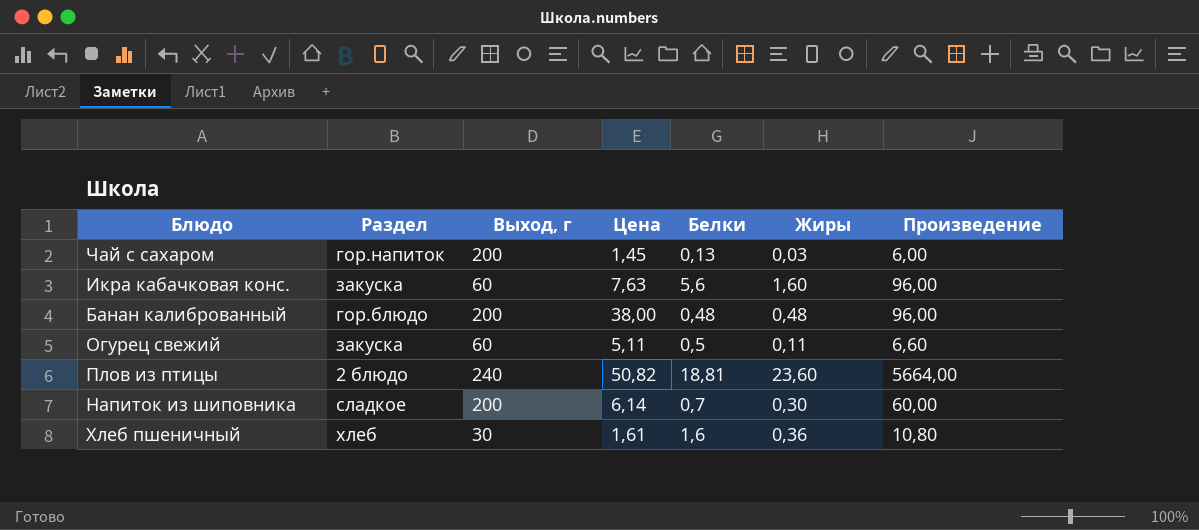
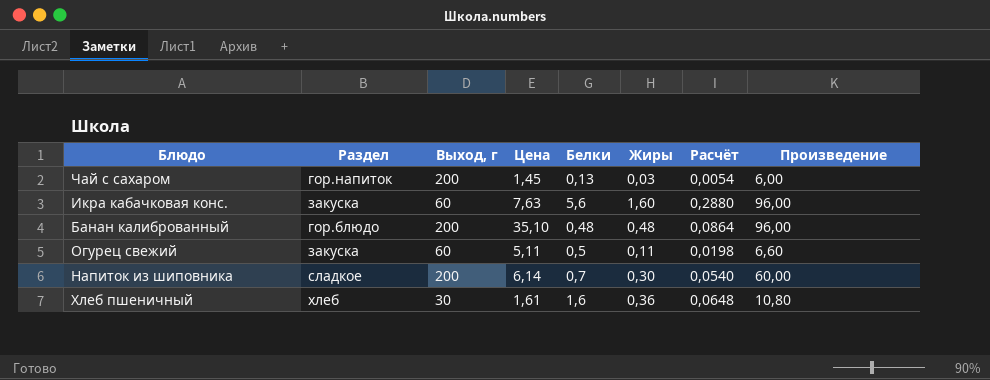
column Расчёт | formula: none -> [Жиры] * 0,18
row Плов из птицы: 2 блюдо | 240 | 50,82 | 18,81 | 23,60 | 5664,00 -> none
Банан калиброванный | Цена: 38,00 -> 35,10

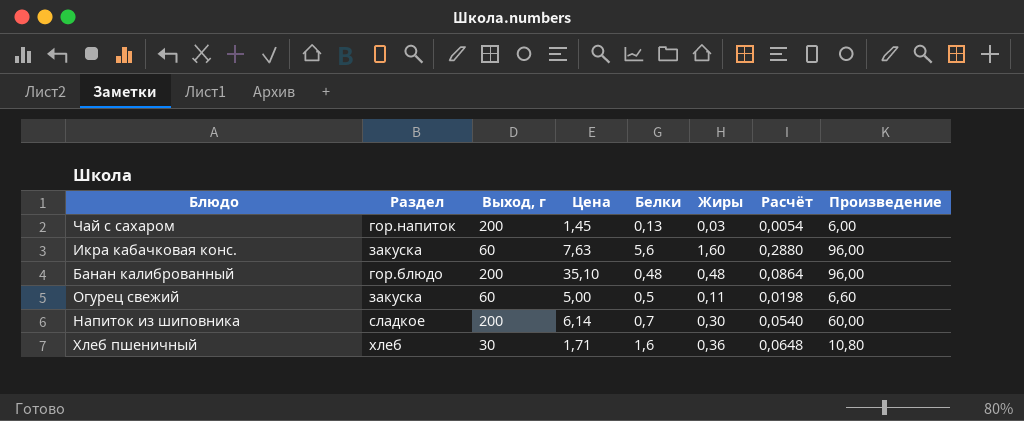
Огурец свежий | Цена: 5,11 -> 5,00
Хлеб пшеничный | Цена: 1,61 -> 1,71

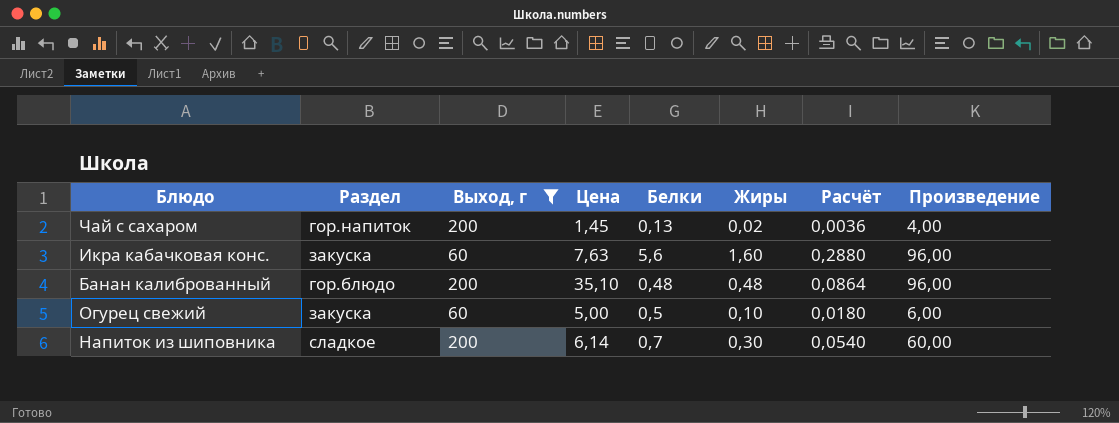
filter: none -> Выход, г != 30
Чай с сахаром | Жиры: 0,03 -> 0,02
Чай с сахаром | Расчёт: 0,0054 -> 0,0036
Чай с сахаром | Произведение: 6,00 -> 4,00
Огурец свежий | Жиры: 0,11 -> 0,10
Огурец свежий | Расчёт: 0,0198 -> 0,0180
Огурец свежий | Произведение: 6,60 -> 6,00

